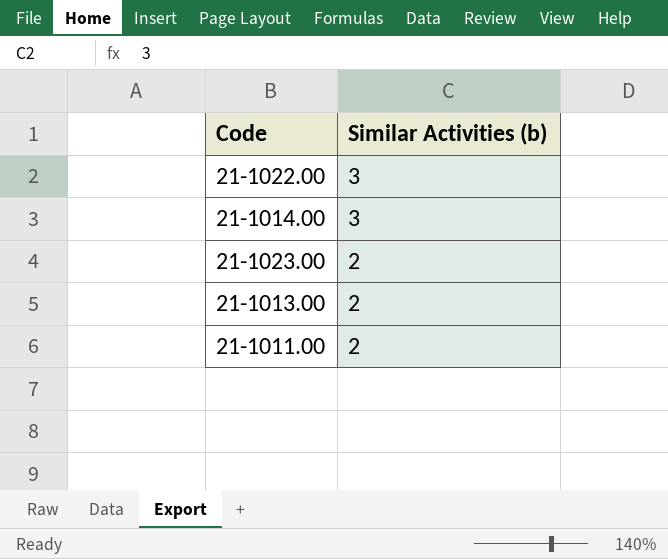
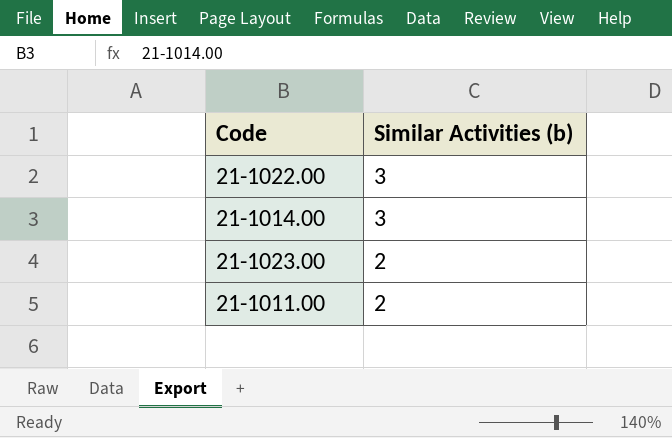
row 21-1013.00: 2 -> none

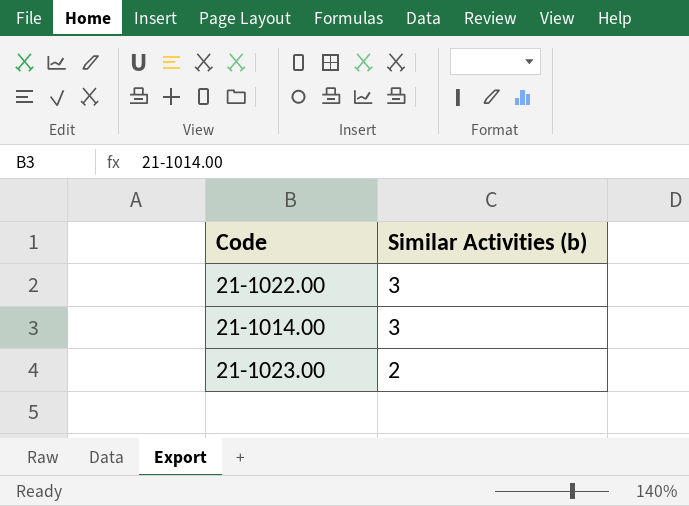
row 21-1011.00: 2 -> none

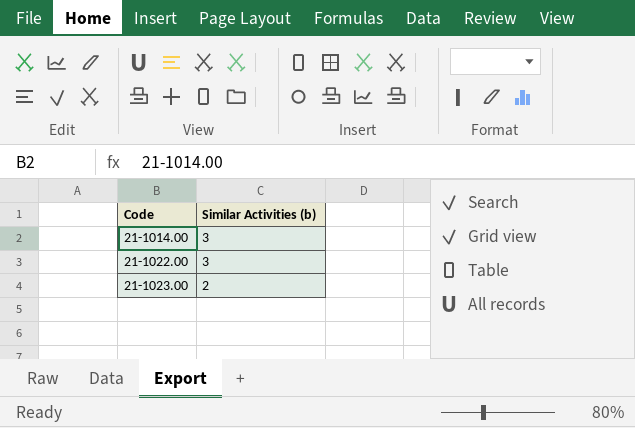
row order: Similar Activities (b) descending -> Code ascending

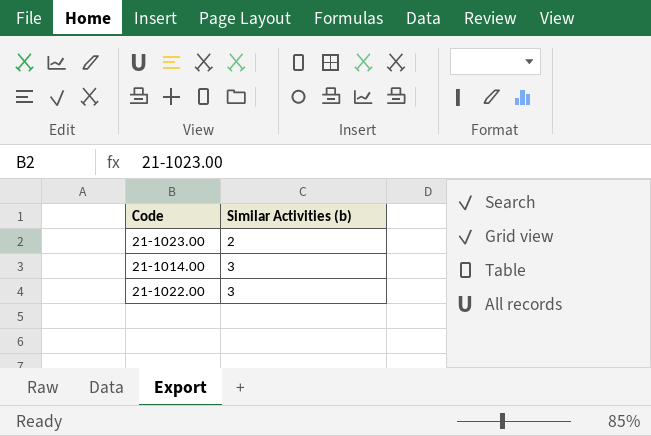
row order: Code ascending -> Similar Activities (b) ascending

